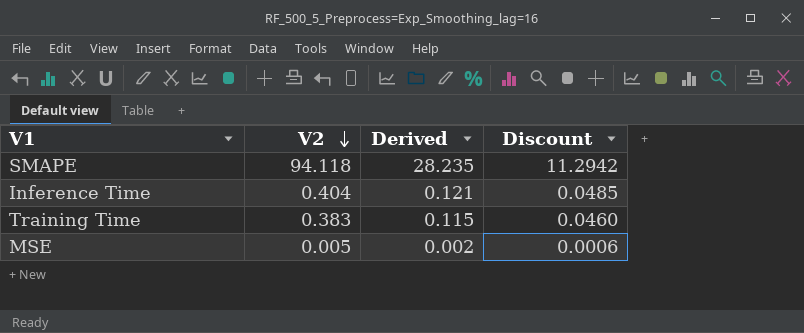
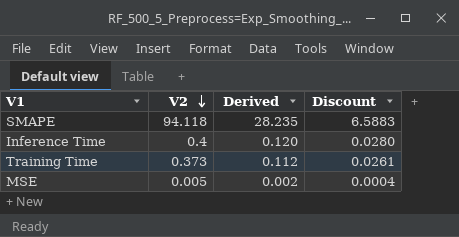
column Discount | formula: [V2] * 0.12 -> [V2] * 0.07
Inference Time | V2: 0.404 -> 0.4
Inference Time | Derived: 0.121 -> 0.120
Training Time | V2: 0.383 -> 0.373
Training Time | Derived: 0.115 -> 0.112

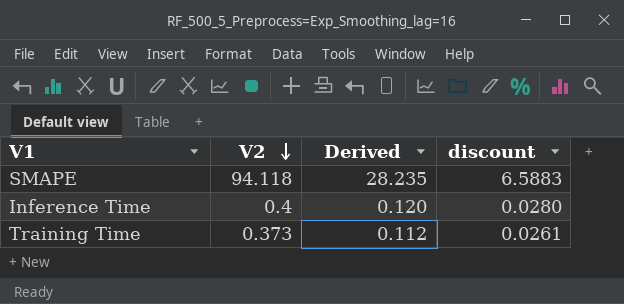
column name: Discount -> discount
row MSE: 0.005 | 0.002 | 0.0004 -> none

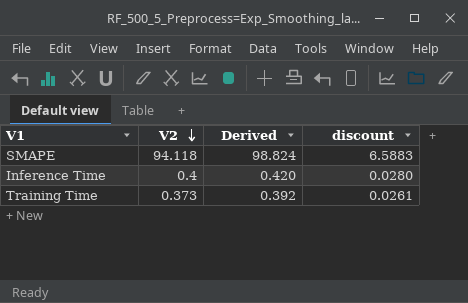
column Derived | formula: [V2] * 0.3 -> [V2] * 1.05

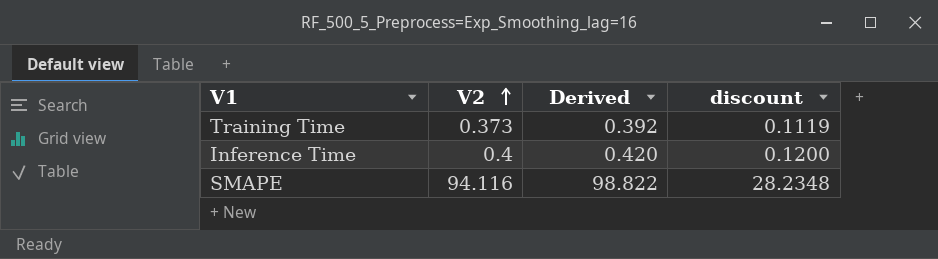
row order: V2 descending -> V2 ascending
column discount | formula: [V2] * 0.07 -> [V2] * 0.3
SMAPE | V2: 94.118 -> 94.116
SMAPE | Derived: 98.824 -> 98.822

